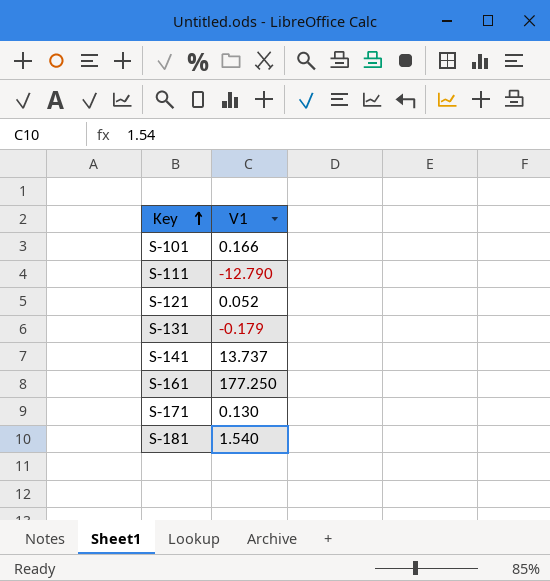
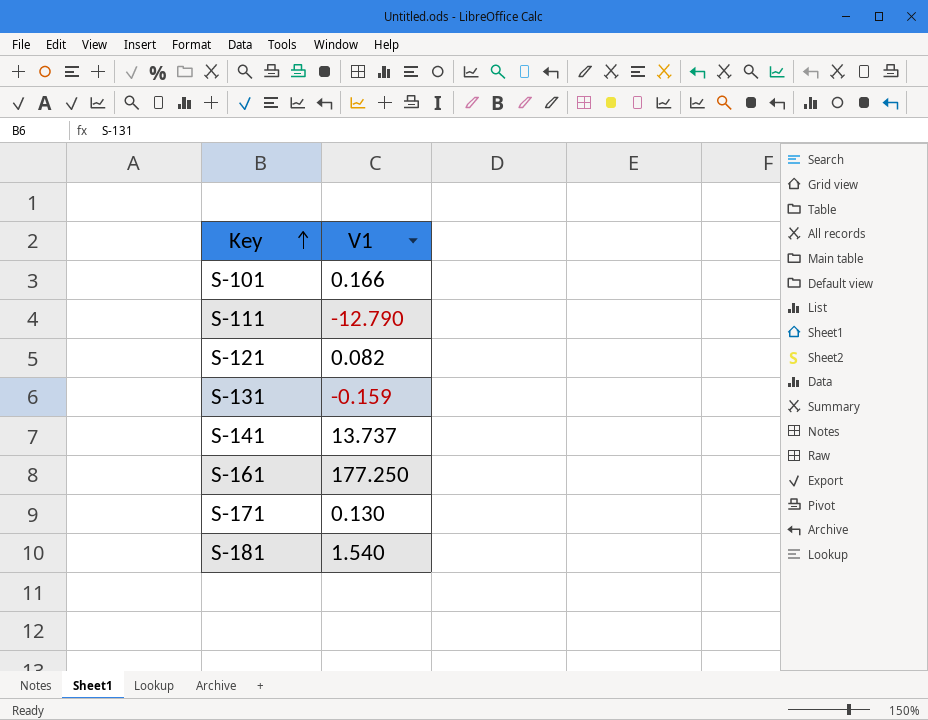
S-121 | V1: 0.052 -> 0.082
S-131 | V1: -0.179 -> -0.159

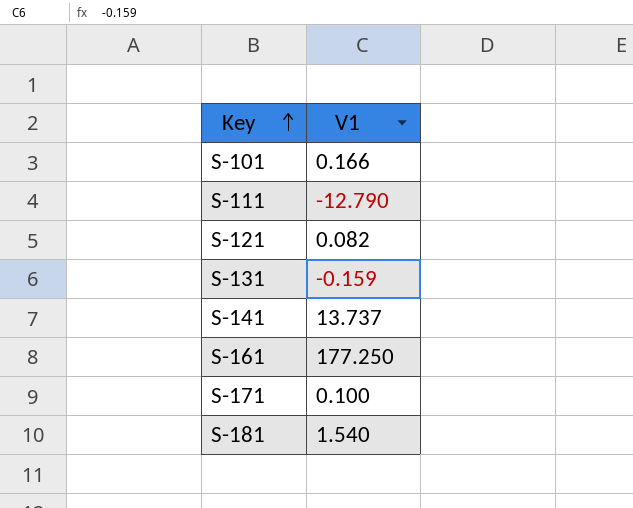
S-171 | V1: 0.130 -> 0.100

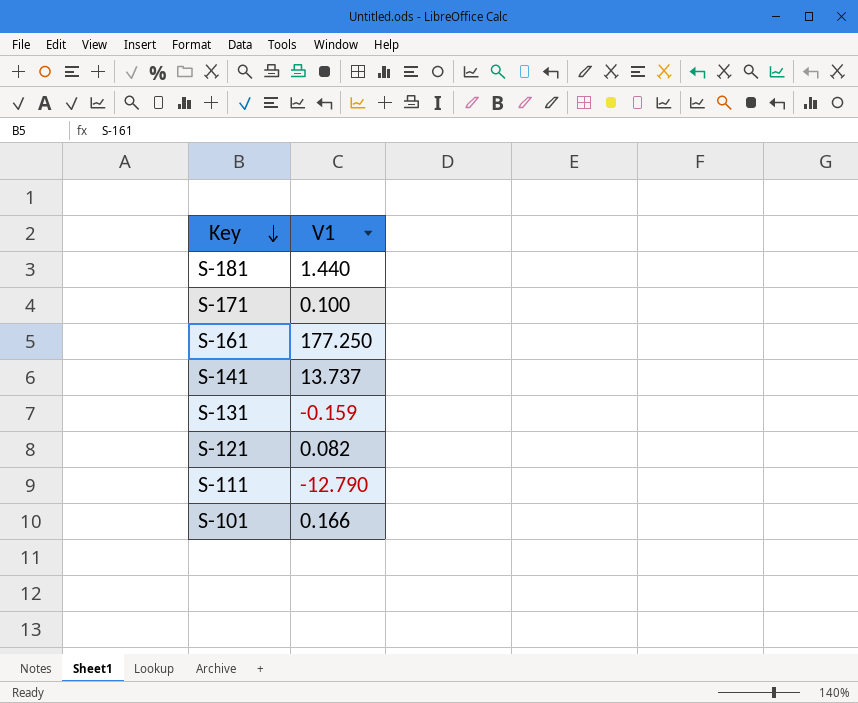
row order: Key ascending -> Key descending
S-181 | V1: 1.540 -> 1.440

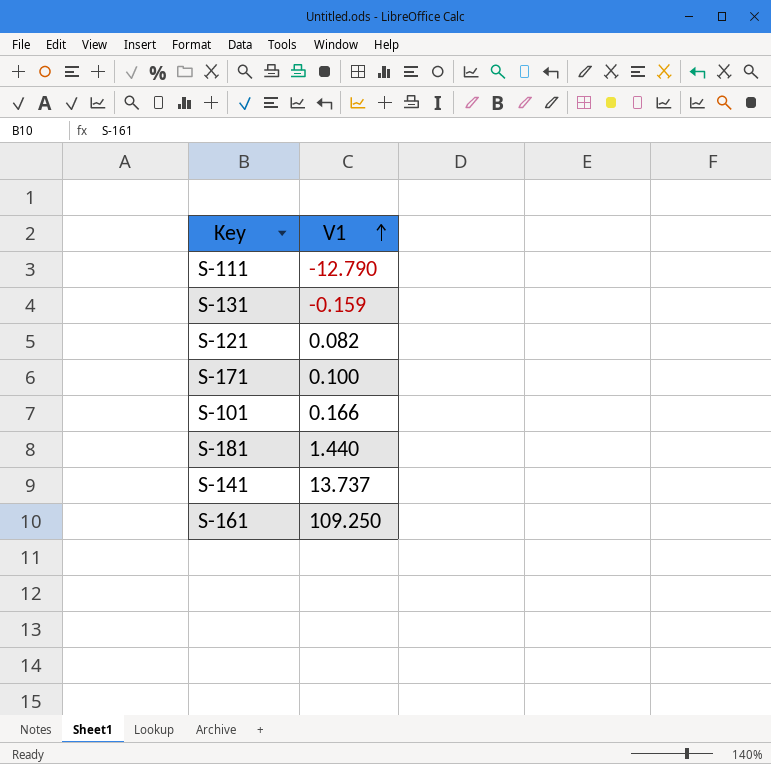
row order: Key descending -> V1 ascending
S-161 | V1: 177.250 -> 109.250

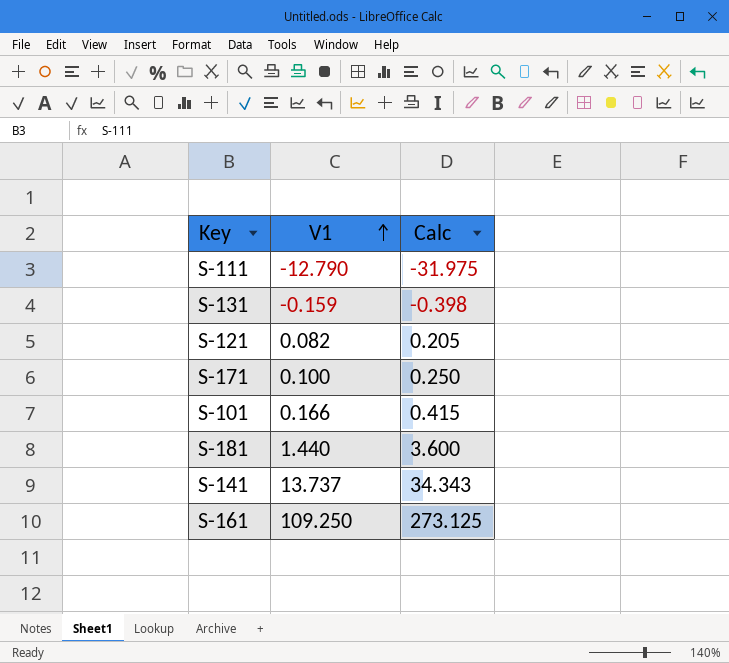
column Calc | formula: none -> [V1] * 2.5

